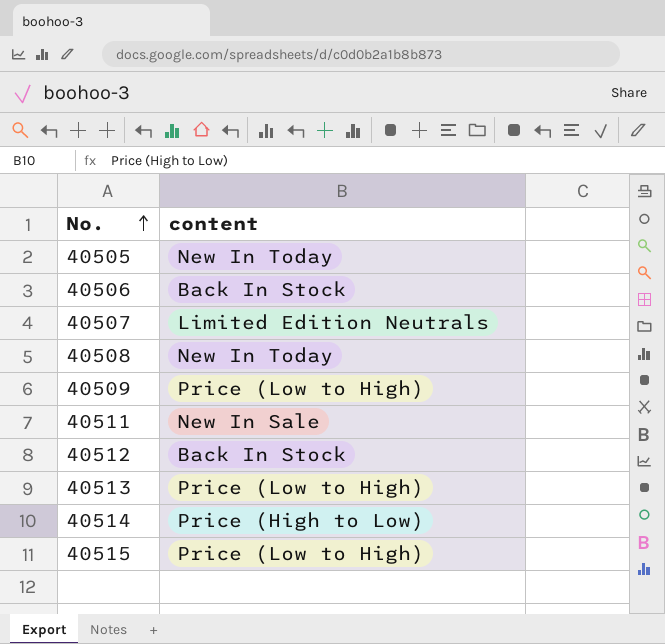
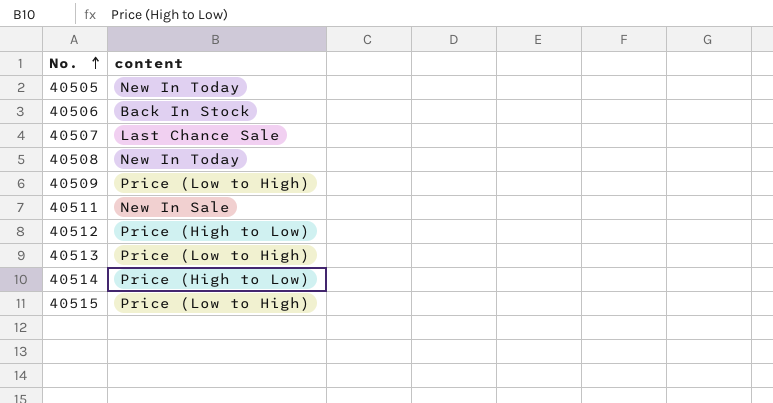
40507 | content: Limited Edition Neutrals -> Last Chance Sale
40512 | content: Back In Stock -> Price (High to Low)

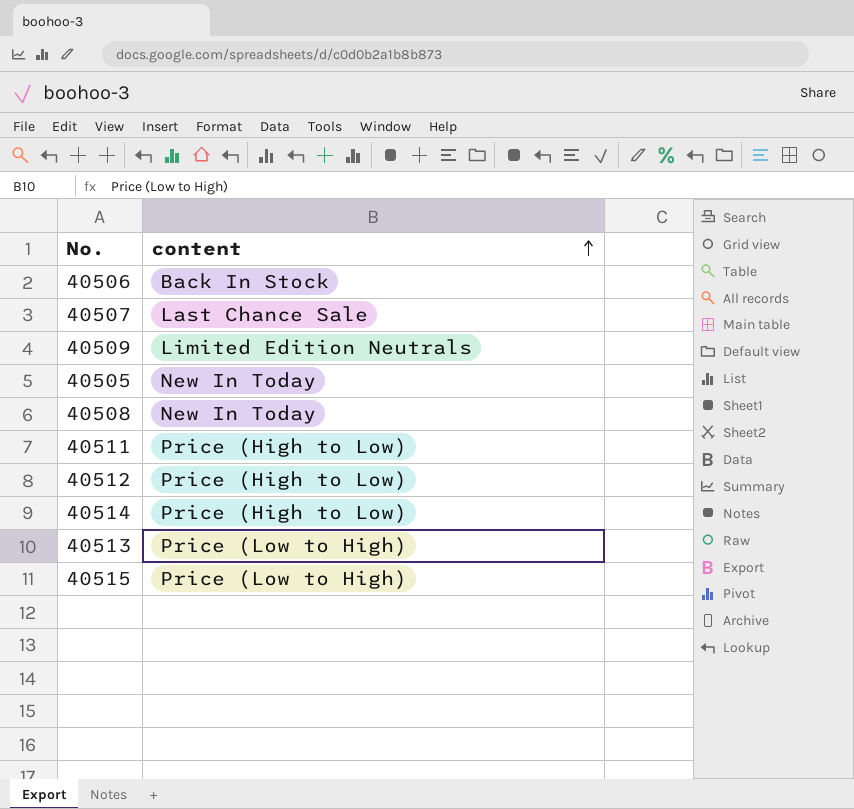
row order: No. ascending -> content ascending
40509 | content: Price (Low to High) -> Limited Edition Neutrals
40511 | content: New In Sale -> Price (High to Low)

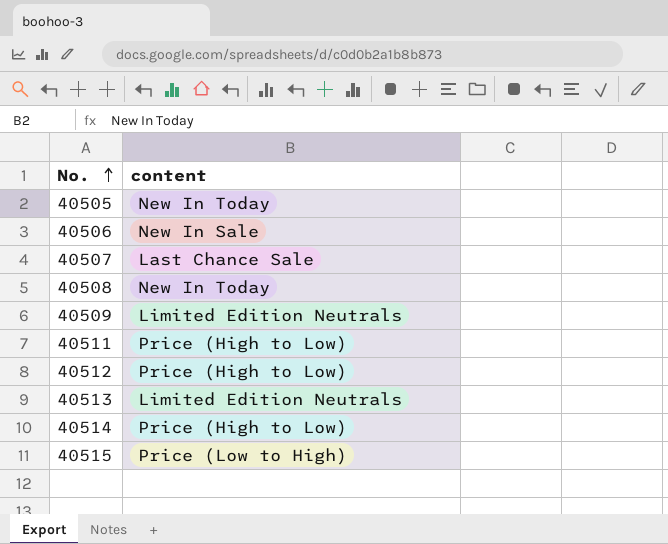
row order: content ascending -> No. ascending
40506 | content: Back In Stock -> New In Sale
40513 | content: Price (Low to High) -> Limited Edition Neutrals

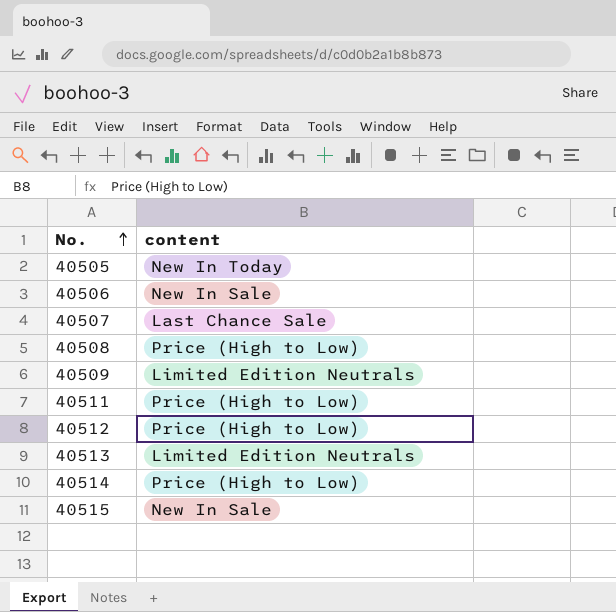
40508 | content: New In Today -> Price (High to Low)
40515 | content: Price (Low to High) -> New In Sale

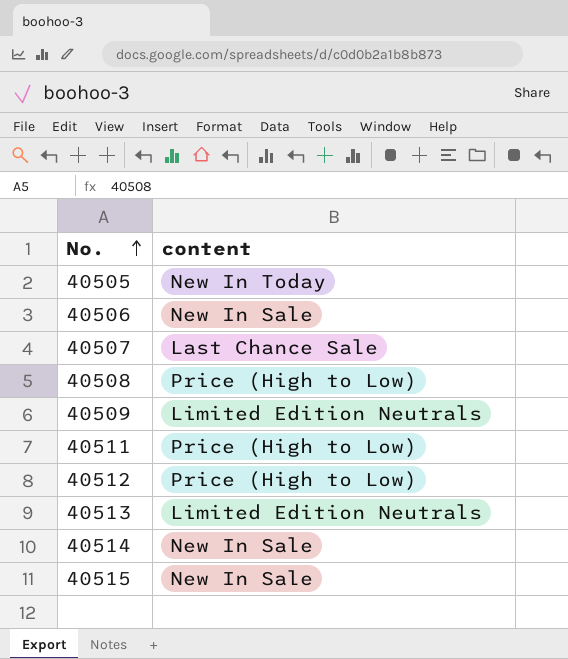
40514 | content: Price (High to Low) -> New In Sale

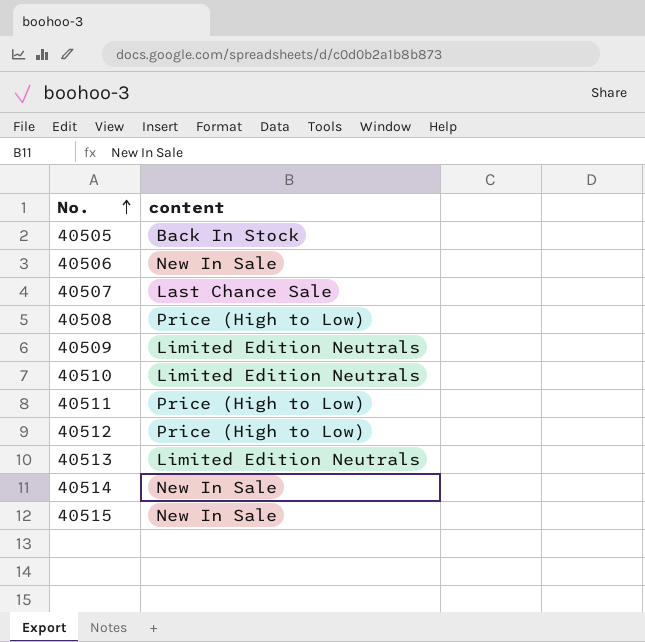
40505 | content: New In Today -> Back In Stock
row 40510: none -> Limited Edition Neutrals

